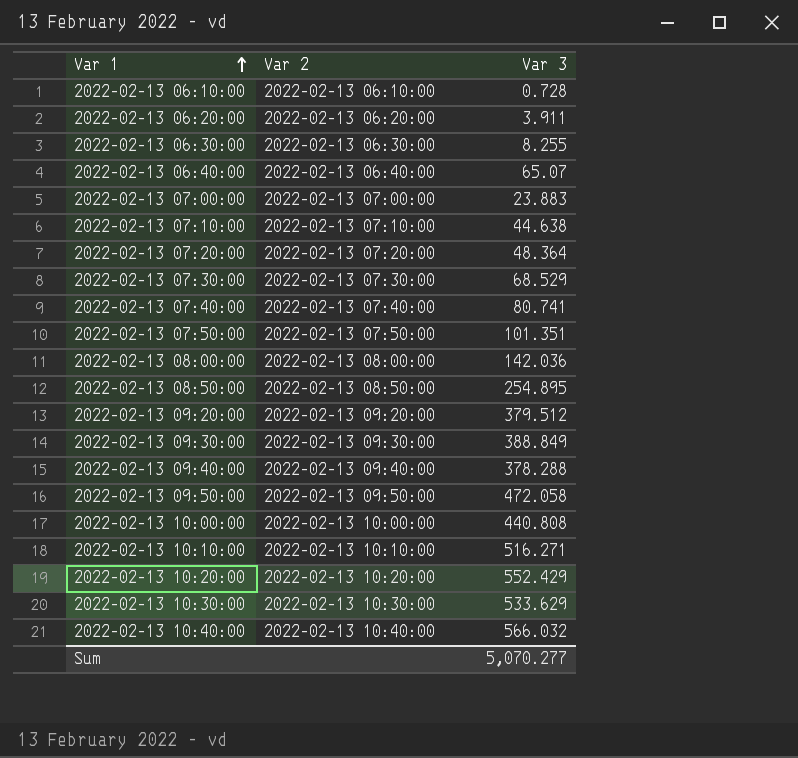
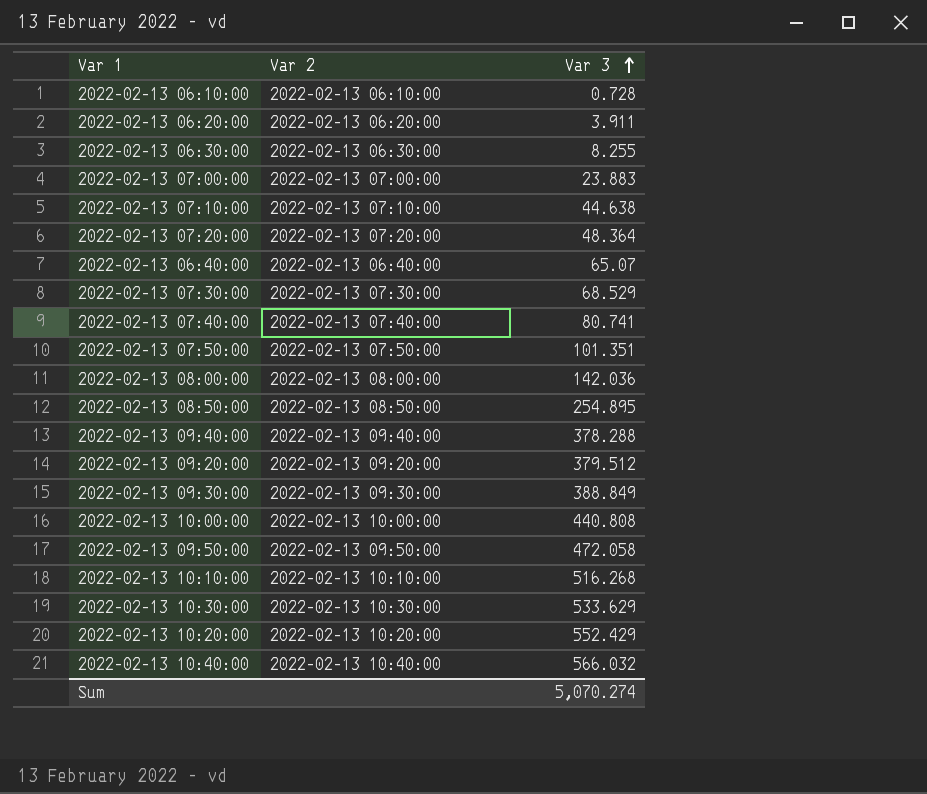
row order: Var 1 ascending -> Var 3 ascending
2022-02-13 10:10:00 | Var 3: 516.271 -> 516.268
Sum | Var 3: 5,070.277 -> 5,070.274

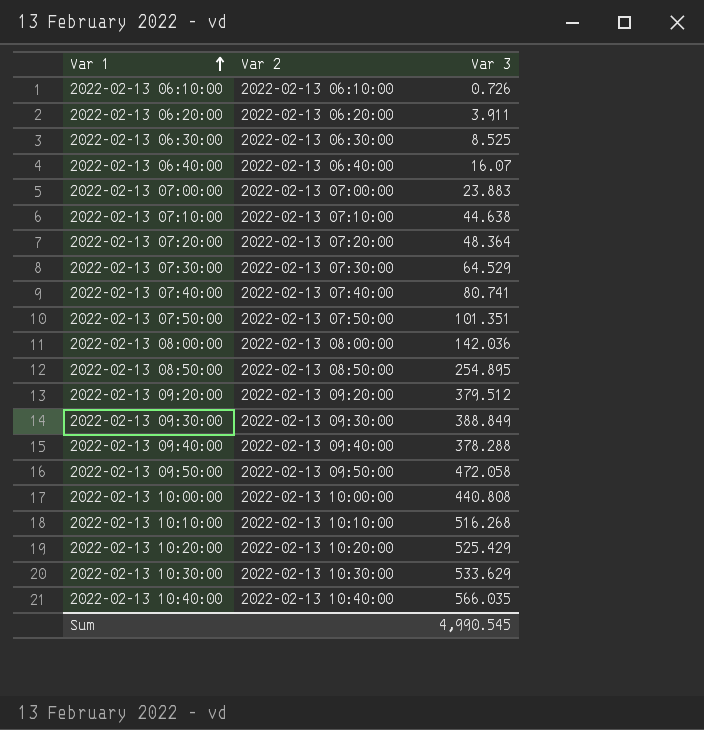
row order: Var 3 ascending -> Var 1 ascending
2022-02-13 06:10:00 | Var 3: 0.728 -> 0.726
2022-02-13 06:30:00 | Var 3: 8.255 -> 8.525
2022-02-13 06:40:00 | Var 3: 65.07 -> 16.07
2022-02-13 07:30:00 | Var 3: 68.529 -> 64.529
2022-02-13 10:20:00 | Var 3: 552.429 -> 525.429
2022-02-13 10:40:00 | Var 3: 566.032 -> 566.035
Sum | Var 3: 5,070.274 -> 4,990.545

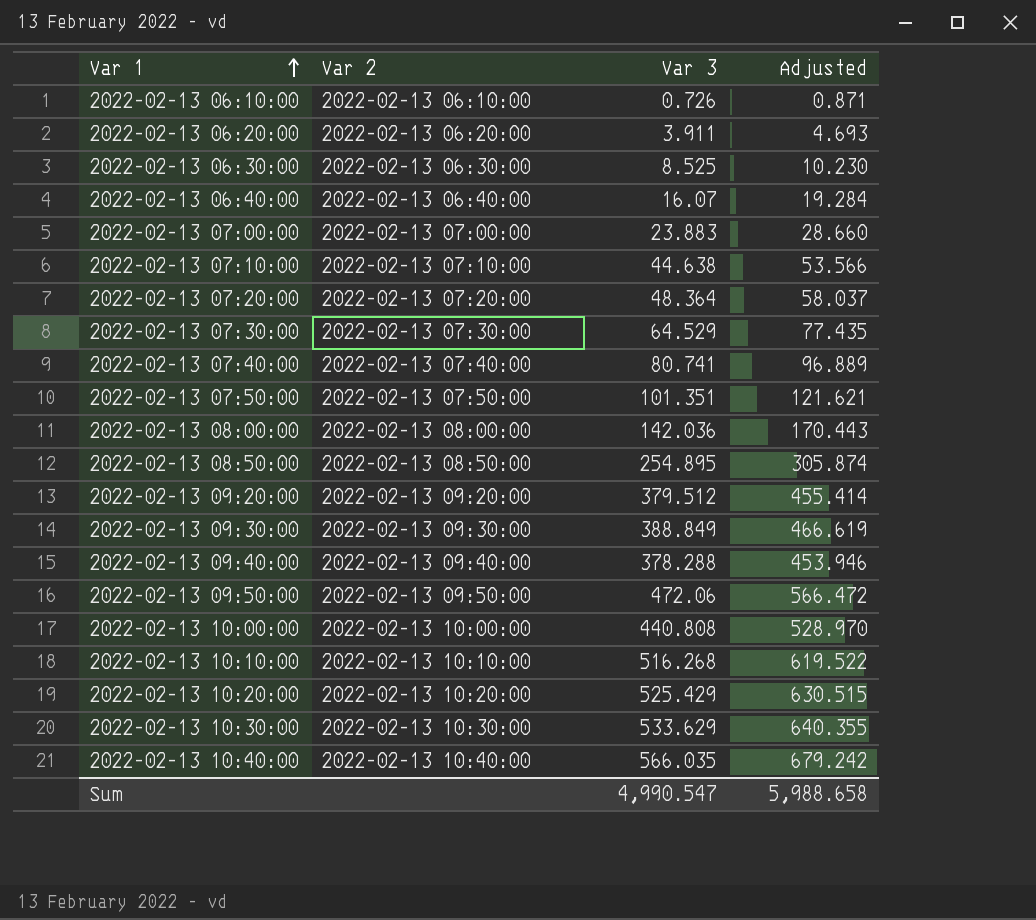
column Adjusted | formula: none -> [Var 3] * 1.2
2022-02-13 09:50:00 | Var 3: 472.058 -> 472.06
Sum | Var 3: 4,990.545 -> 4,990.547

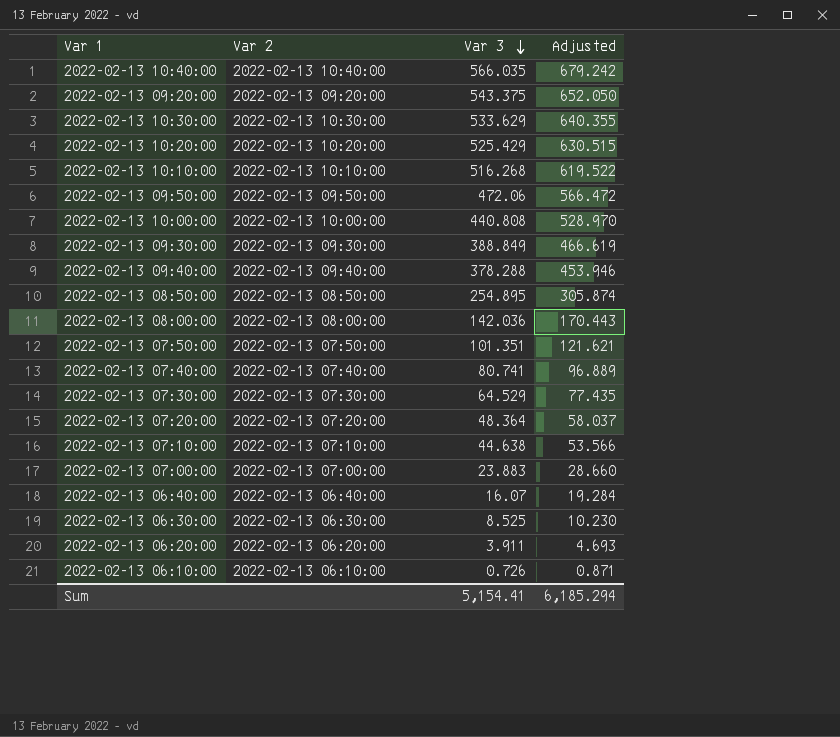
row order: Var 1 ascending -> Var 3 descending
2022-02-13 09:20:00 | Var 3: 379.512 -> 543.375
2022-02-13 09:20:00 | Adjusted: 455.414 -> 652.050
Sum | Var 3: 4,990.547 -> 5,154.41
Sum | Adjusted: 5,988.658 -> 6,185.294

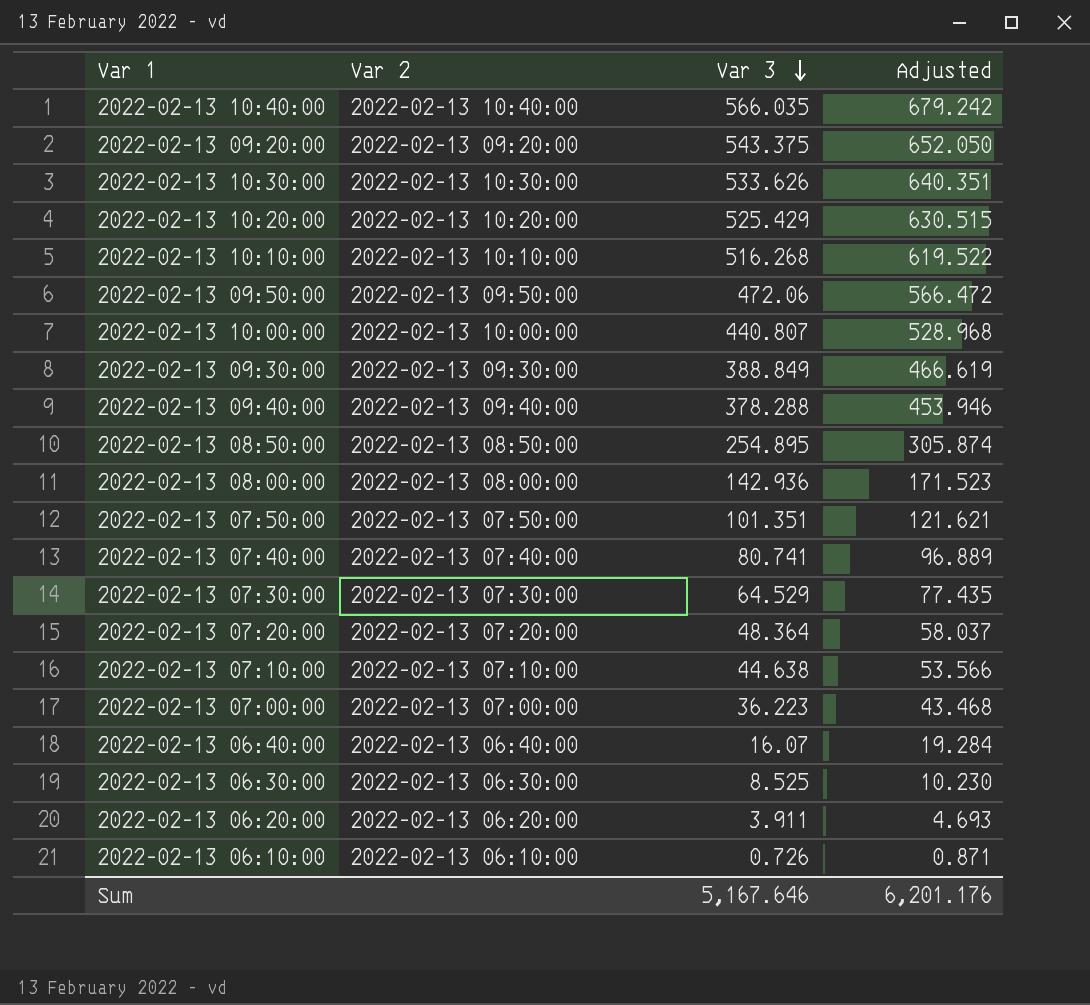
2022-02-13 10:30:00 | Var 3: 533.629 -> 533.626
2022-02-13 10:30:00 | Adjusted: 640.355 -> 640.351
2022-02-13 10:00:00 | Var 3: 440.808 -> 440.807
2022-02-13 10:00:00 | Adjusted: 528.970 -> 528.968
2022-02-13 08:00:00 | Var 3: 142.036 -> 142.936
2022-02-13 08:00:00 | Adjusted: 170.443 -> 171.523
2022-02-13 07:00:00 | Var 3: 23.883 -> 36.223
2022-02-13 07:00:00 | Adjusted: 28.660 -> 43.468
Sum | Var 3: 5,154.41 -> 5,167.646
Sum | Adjusted: 6,185.294 -> 6,201.176

